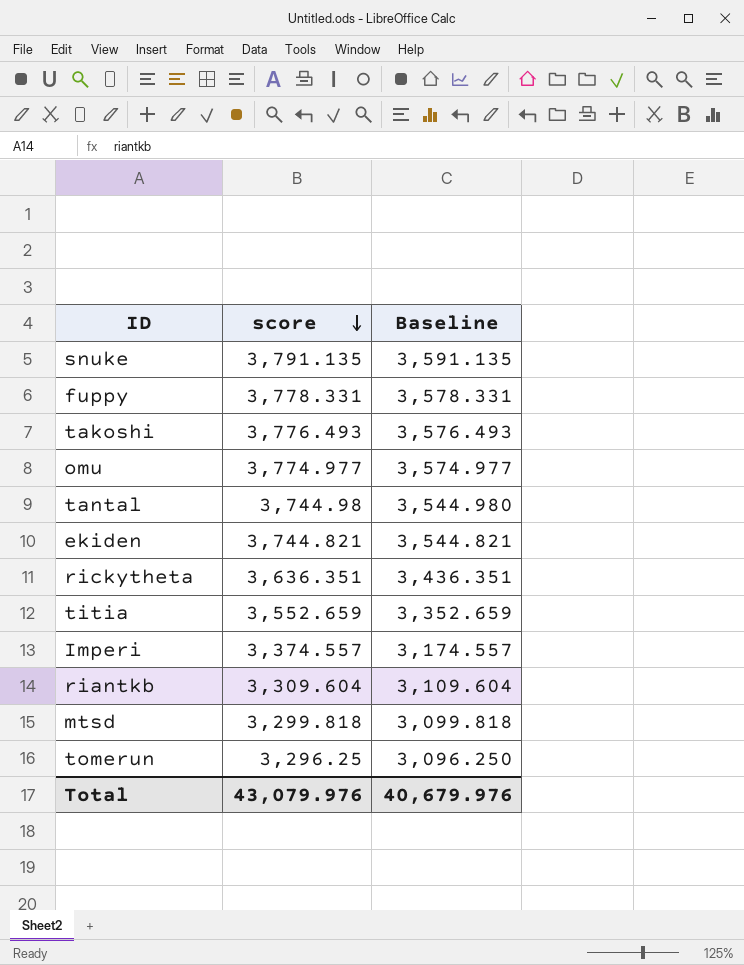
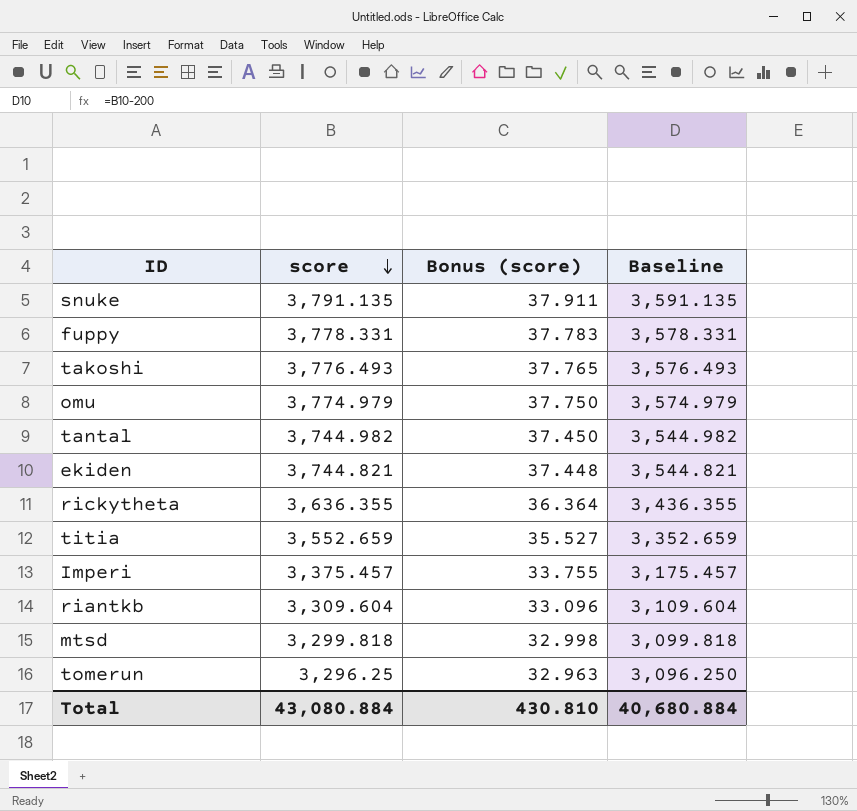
column Bonus (score) | formula: none -> [score] * 0.01
omu | score: 3,774.977 -> 3,774.979
omu | Baseline: 3,574.977 -> 3,574.979
tantal | score: 3,744.98 -> 3,744.982
tantal | Baseline: 3,544.980 -> 3,544.982
rickytheta | score: 3,636.351 -> 3,636.355
rickytheta | Baseline: 3,436.351 -> 3,436.355
Imperi | score: 3,374.557 -> 3,375.457
Imperi | Baseline: 3,174.557 -> 3,175.457
Total | score: 43,079.976 -> 43,080.884
Total | Baseline: 40,679.976 -> 40,680.884

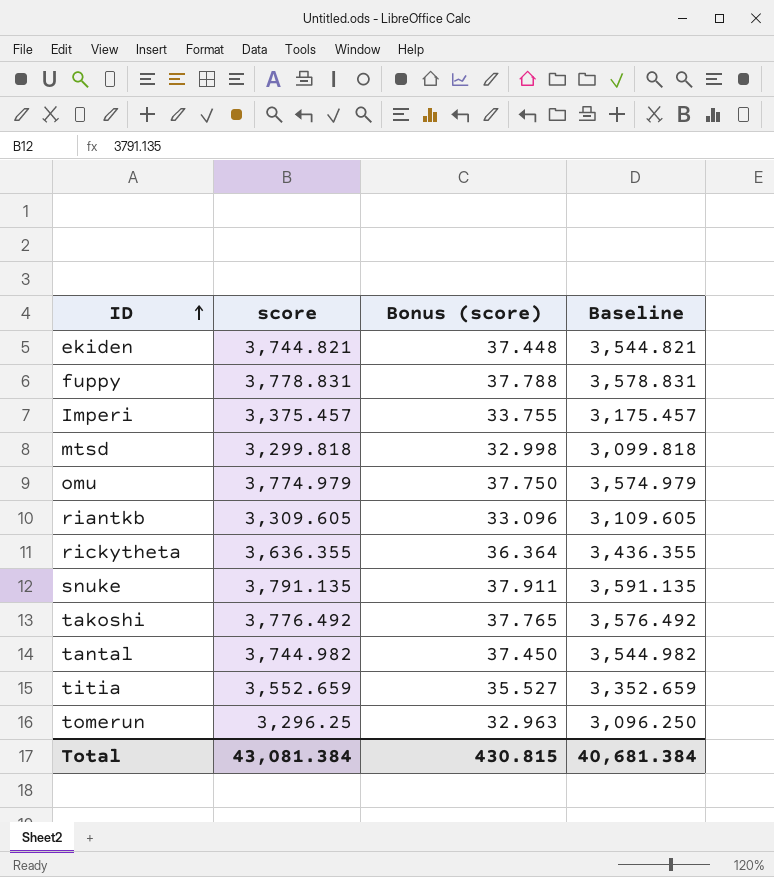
row order: score descending -> ID ascending
fuppy | score: 3,778.331 -> 3,778.831
fuppy | Bonus (score): 37.783 -> 37.788
fuppy | Baseline: 3,578.331 -> 3,578.831
riantkb | score: 3,309.604 -> 3,309.605
riantkb | Baseline: 3,109.604 -> 3,109.605
takoshi | score: 3,776.493 -> 3,776.492
takoshi | Baseline: 3,576.493 -> 3,576.492
Total | score: 43,080.884 -> 43,081.384
Total | Bonus (score): 430.810 -> 430.815
Total | Baseline: 40,680.884 -> 40,681.384

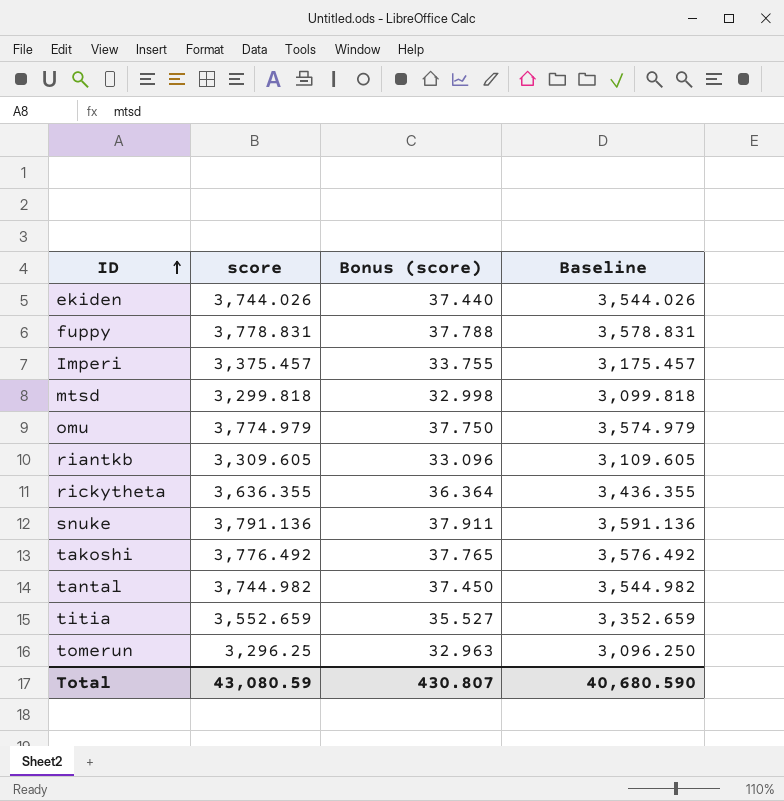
ekiden | score: 3,744.821 -> 3,744.026
ekiden | Bonus (score): 37.448 -> 37.440
ekiden | Baseline: 3,544.821 -> 3,544.026
snuke | score: 3,791.135 -> 3,791.136
snuke | Baseline: 3,591.135 -> 3,591.136
Total | score: 43,081.384 -> 43,080.59
Total | Bonus (score): 430.815 -> 430.807
Total | Baseline: 40,681.384 -> 40,680.590

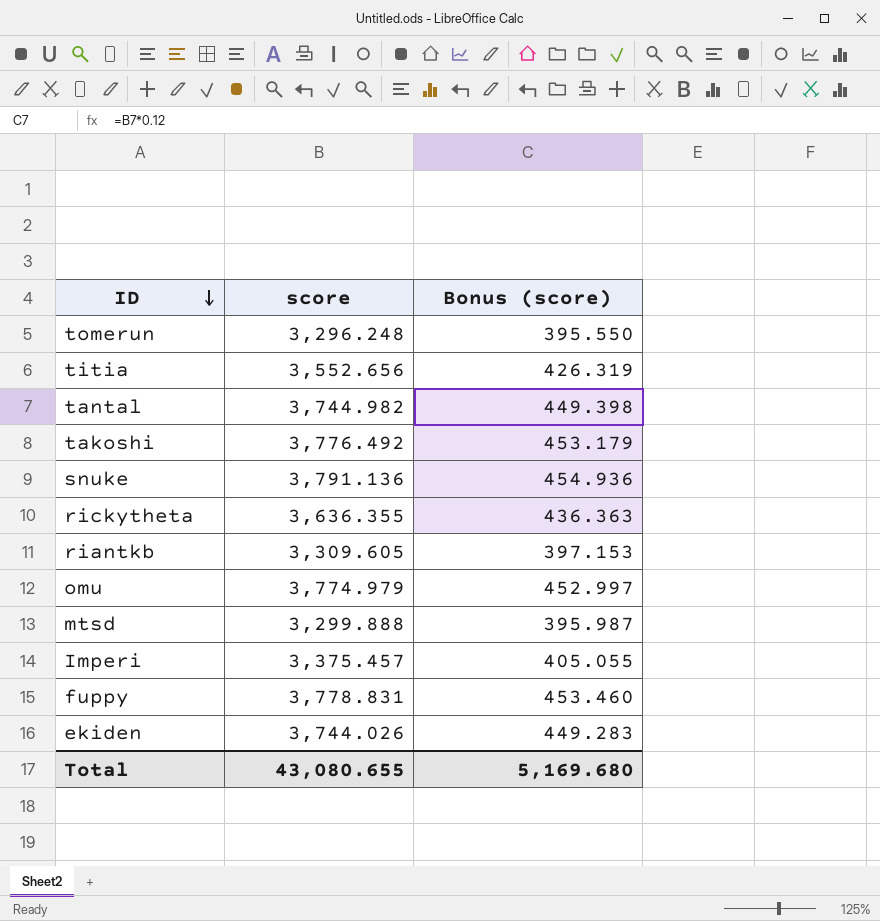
row order: ID ascending -> ID descending
column Baseline | formula: [score] - 200 -> none
column Bonus (score) | formula: [score] * 0.01 -> [score] * 0.12
tomerun | score: 3,296.25 -> 3,296.248
titia | score: 3,552.659 -> 3,552.656
mtsd | score: 3,299.818 -> 3,299.888
Total | score: 43,080.59 -> 43,080.655
Total | Bonus (score): 430.807 -> 5,169.680

